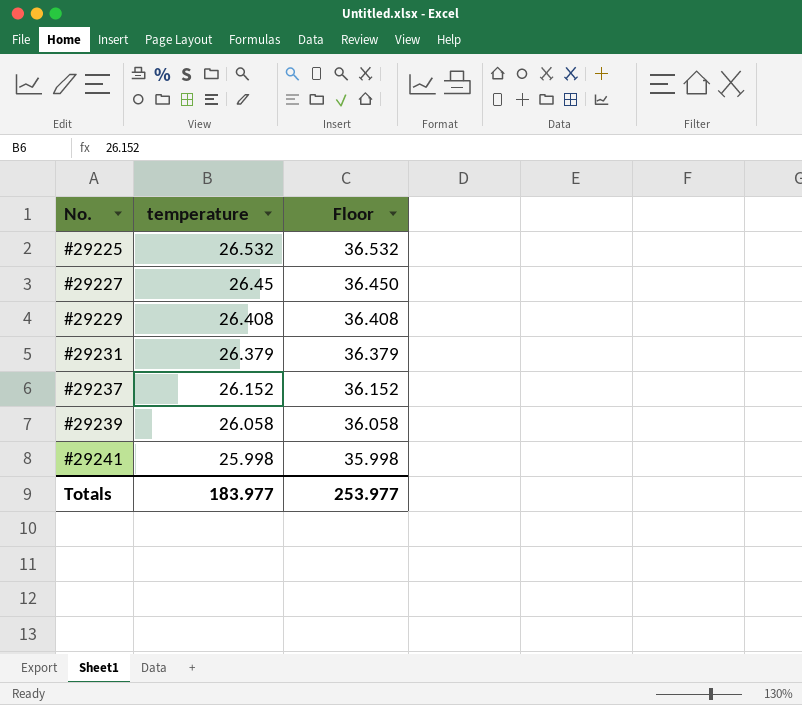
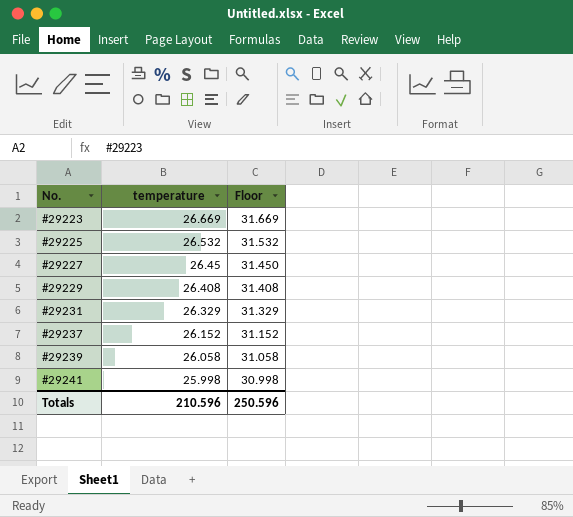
column Floor | formula: [temperature] + 10 -> [temperature] + 5
row #29223: none -> 26.669 | 31.669
#29231 | temperature: 26.379 -> 26.329
Totals | temperature: 183.977 -> 210.596
Totals | Floor: 253.977 -> 250.596

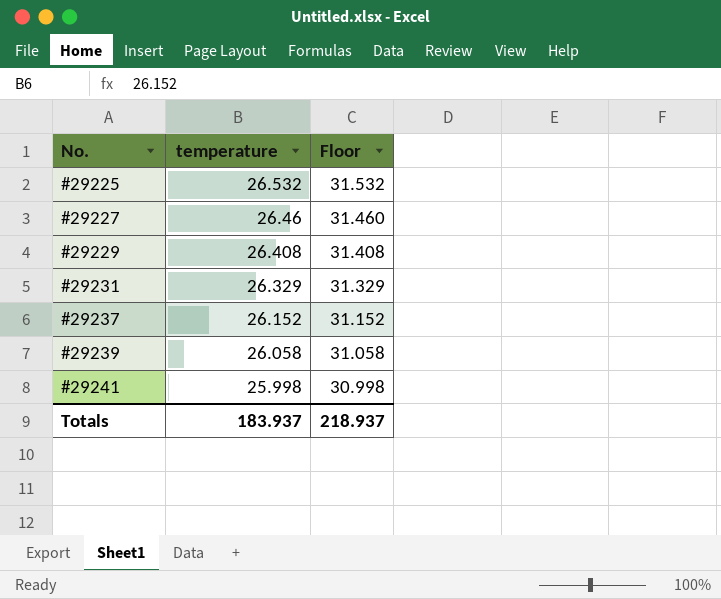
row #29223: 26.669 | 31.669 -> none
#29227 | temperature: 26.45 -> 26.46
#29227 | Floor: 31.450 -> 31.460
Totals | temperature: 210.596 -> 183.937
Totals | Floor: 250.596 -> 218.937

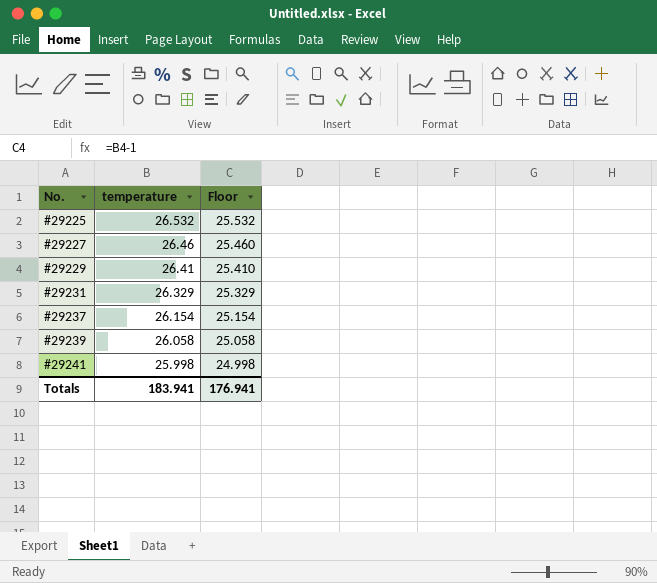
column Floor | formula: [temperature] + 5 -> [temperature] - 1
#29229 | temperature: 26.408 -> 26.41
#29237 | temperature: 26.152 -> 26.154
Totals | temperature: 183.937 -> 183.941
Totals | Floor: 218.937 -> 176.941

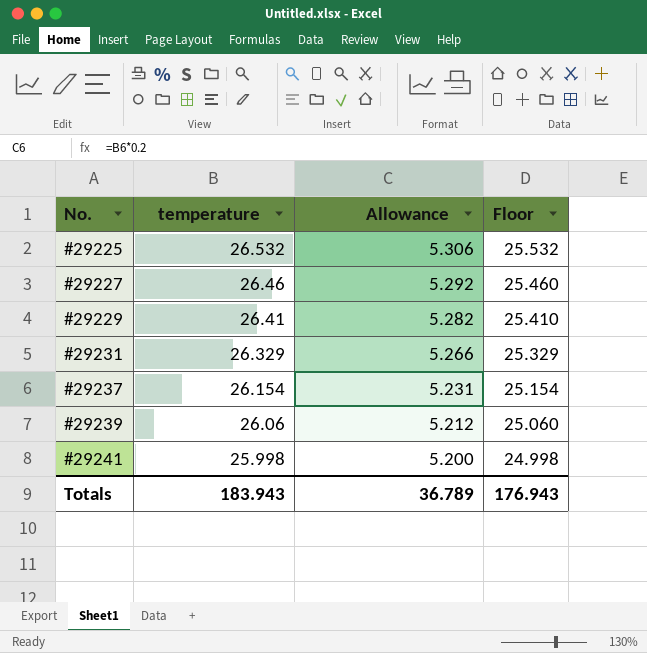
column Allowance | formula: none -> [temperature] * 0.2
#29239 | temperature: 26.058 -> 26.06
#29239 | Floor: 25.058 -> 25.060
Totals | temperature: 183.941 -> 183.943
Totals | Floor: 176.941 -> 176.943

